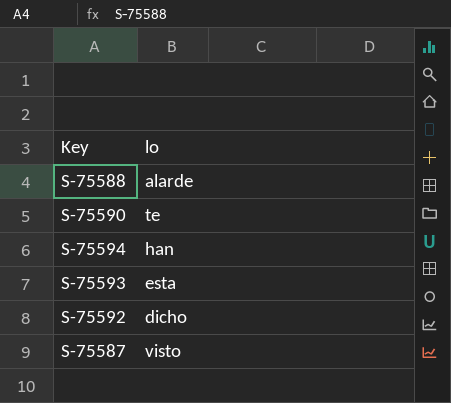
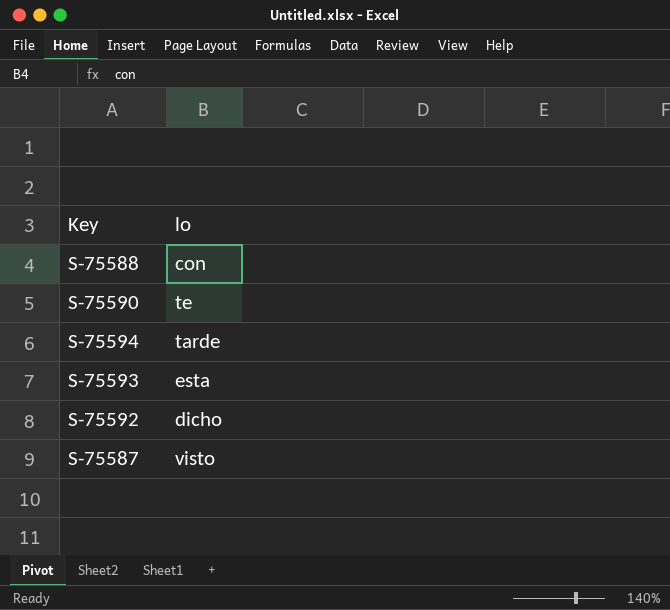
S-75588 | lo: alarde -> con
S-75594 | lo: han -> tarde

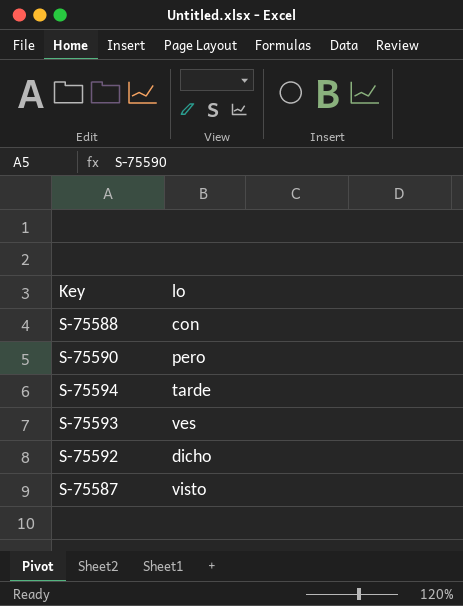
S-75590 | lo: te -> pero
S-75593 | lo: esta -> ves

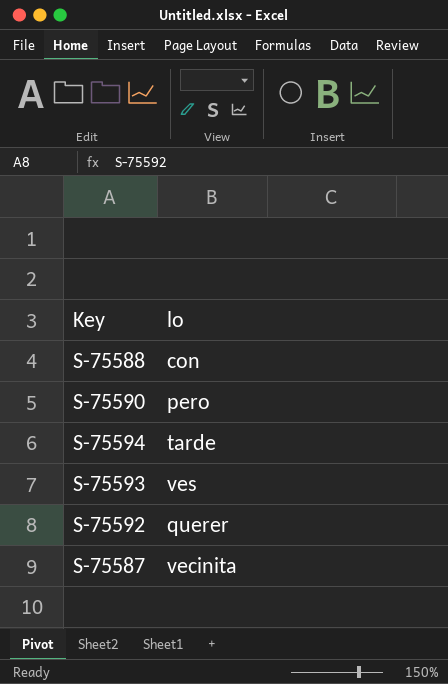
S-75592 | lo: dicho -> querer
S-75587 | lo: visto -> vecinita

